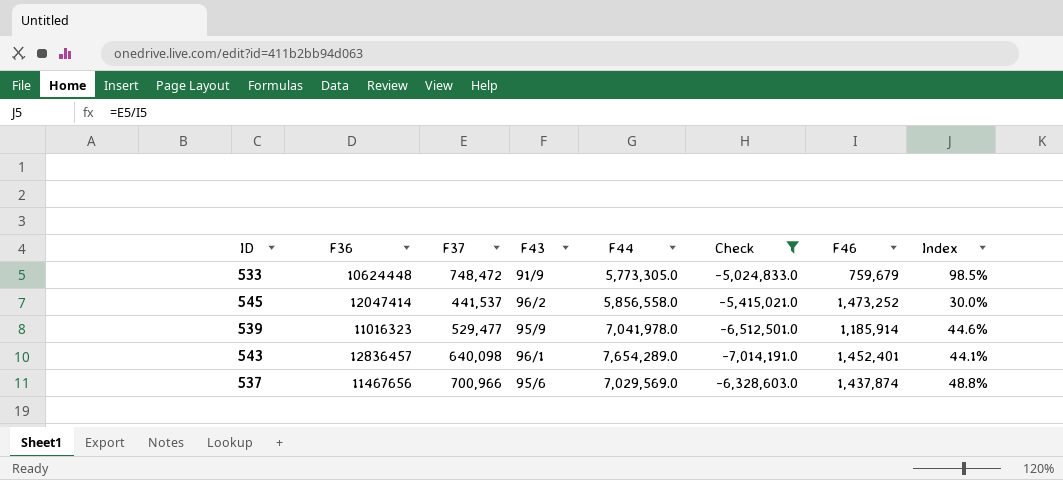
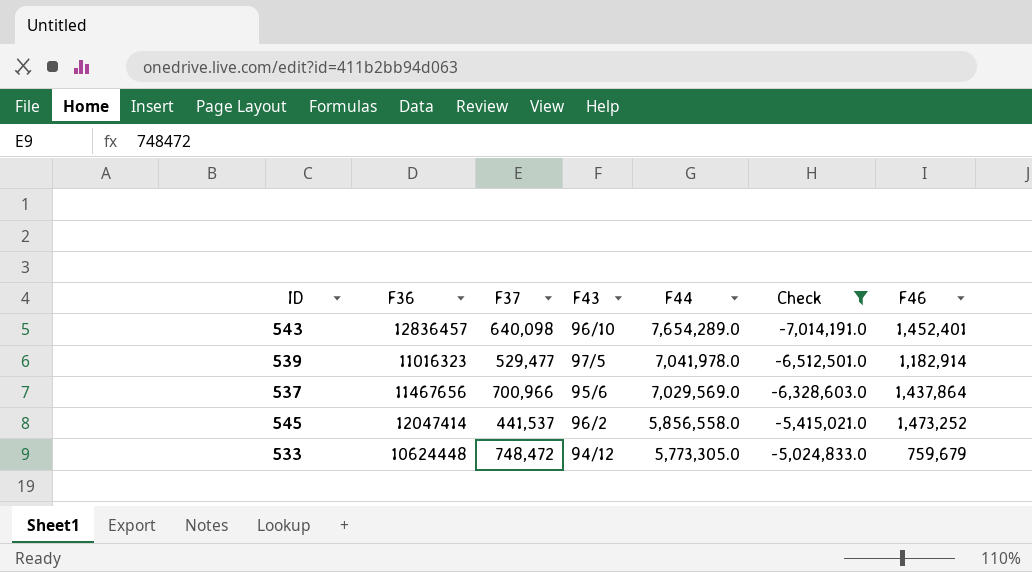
row order: none -> F44 descending
column Index | formula: [F37] / [F46] -> none
543 | F43: 96/1 -> 96/10
539 | F43: 95/9 -> 97/5
539 | F46: 1,185,914 -> 1,182,914
537 | F46: 1,437,874 -> 1,437,864
533 | F43: 91/9 -> 94/12

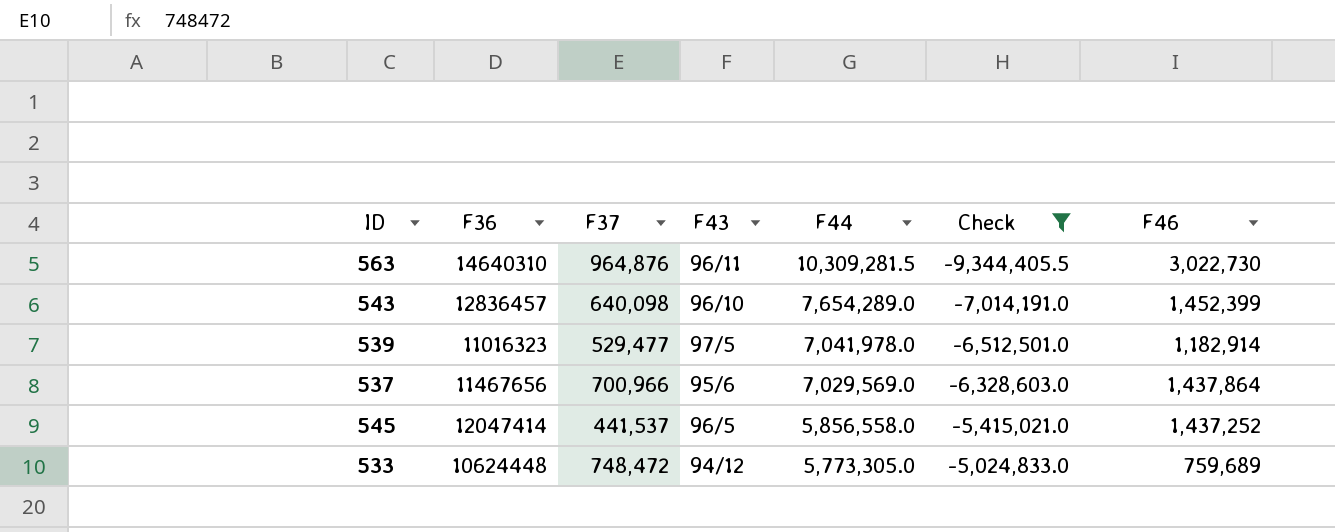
row 563: none -> 14640310 | 964,876 | 96/11 | 10,309,281.5 | -9,344,405.5 | 3,022,730
543 | F46: 1,452,401 -> 1,452,399
545 | F43: 96/2 -> 96/5
545 | F46: 1,473,252 -> 1,437,252
533 | F46: 759,679 -> 759,689

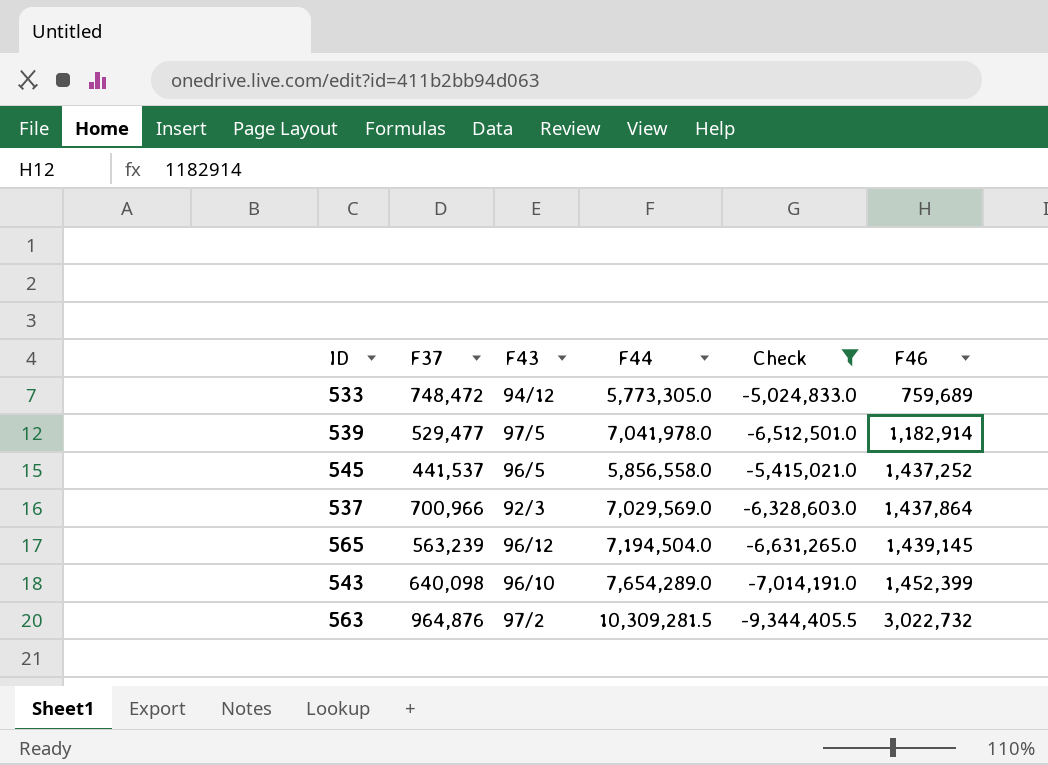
row order: F44 descending -> F46 ascending
column F36 | position: 2 -> none
537 | F43: 95/6 -> 92/3
row 565: none -> 563,239 | 96/12 | 7,194,504.0 | -6,631,265.0 | 1,439,145
563 | F43: 96/11 -> 97/2
563 | F46: 3,022,730 -> 3,022,732

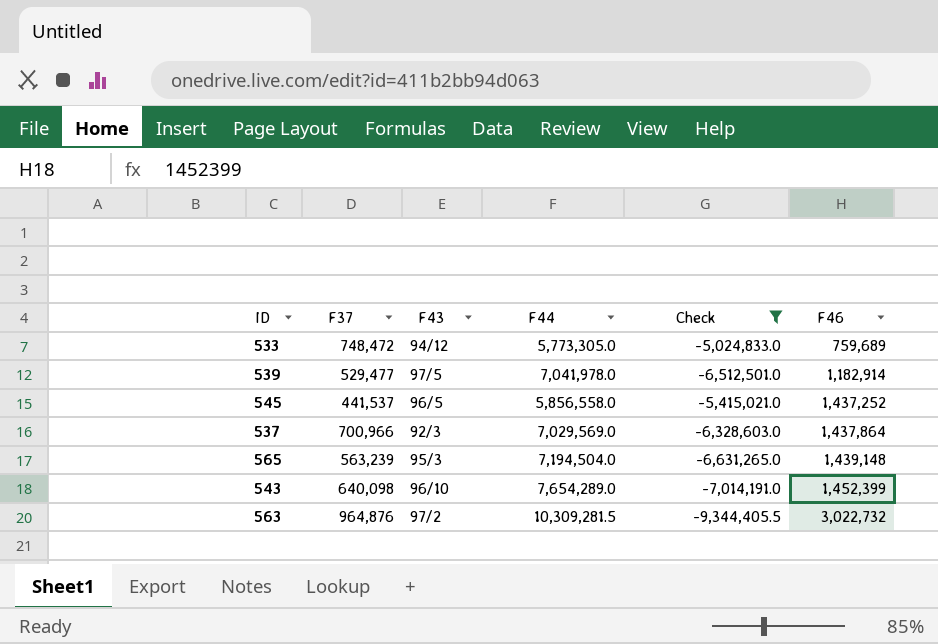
565 | F43: 96/12 -> 95/3
565 | F46: 1,439,145 -> 1,439,148

